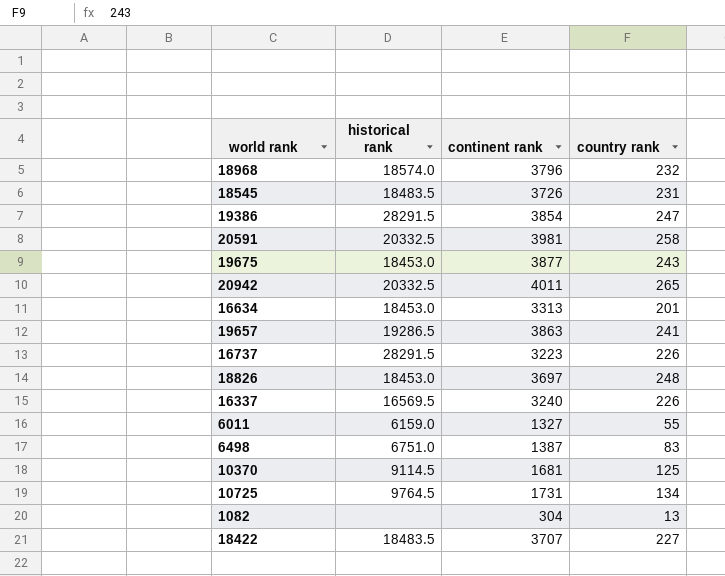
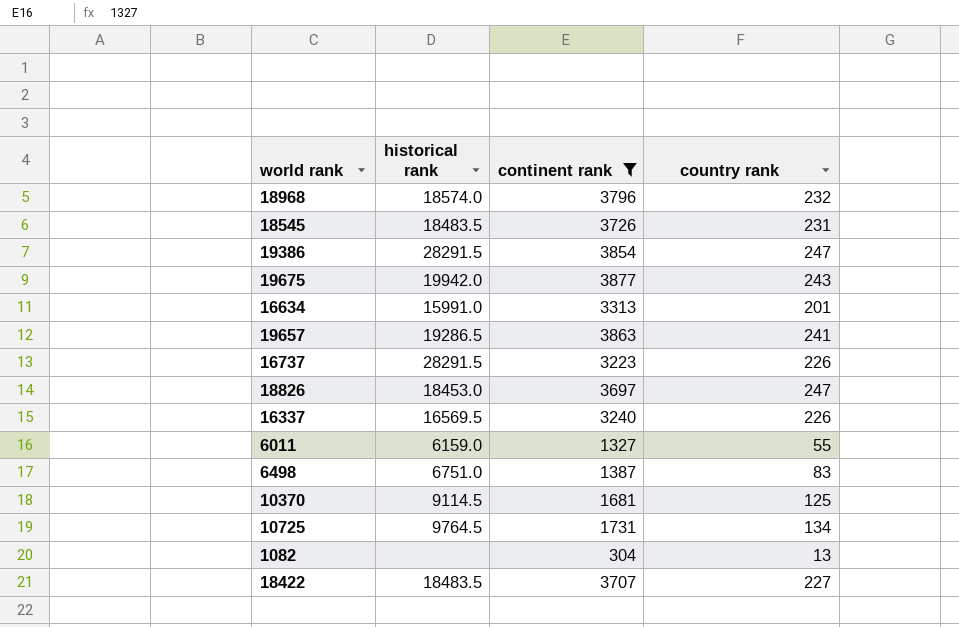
filter: none -> continent rank <= 3877
19675 | historical rank: 18453.0 -> 19942.0
16634 | historical rank: 18453.0 -> 15991.0
18826 | country rank: 248 -> 247

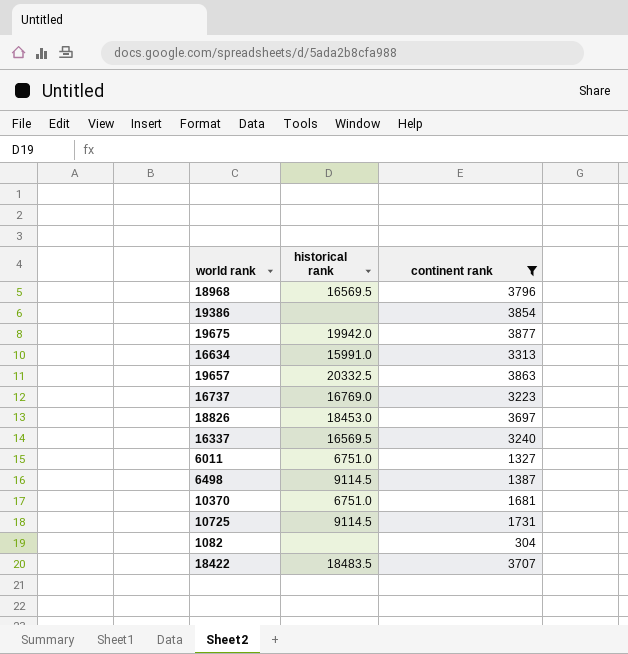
column country rank | position: 4 -> none
row 18545: 18483.5 | 3726 | 231 -> none
18968 | historical rank: 18574.0 -> 16569.5
19386 | historical rank: 28291.5 -> none
19657 | historical rank: 19286.5 -> 20332.5
16737 | historical rank: 28291.5 -> 16769.0
6011 | historical rank: 6159.0 -> 6751.0
6498 | historical rank: 6751.0 -> 9114.5
10370 | historical rank: 9114.5 -> 6751.0
10725 | historical rank: 9764.5 -> 9114.5

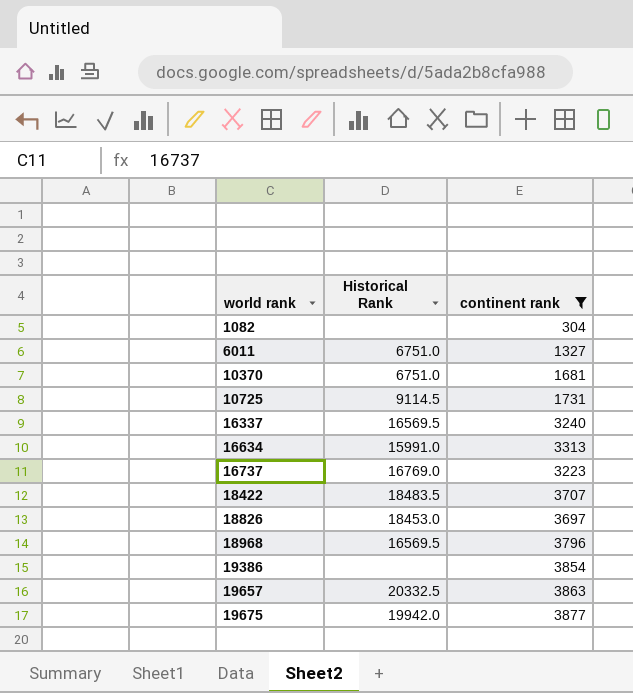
row order: none -> world rank ascending
column name: historical rank -> Historical Rank
row 6498: 9114.5 | 1387 -> none

